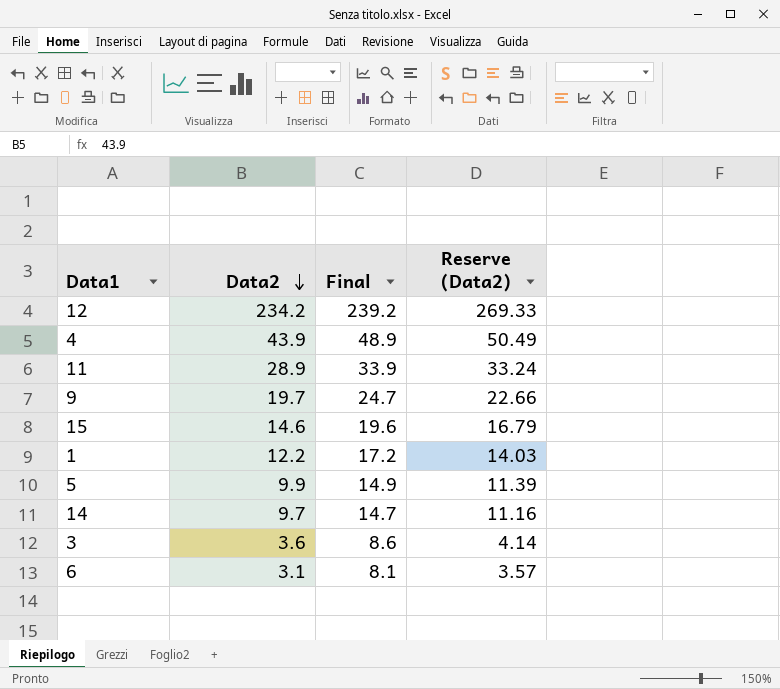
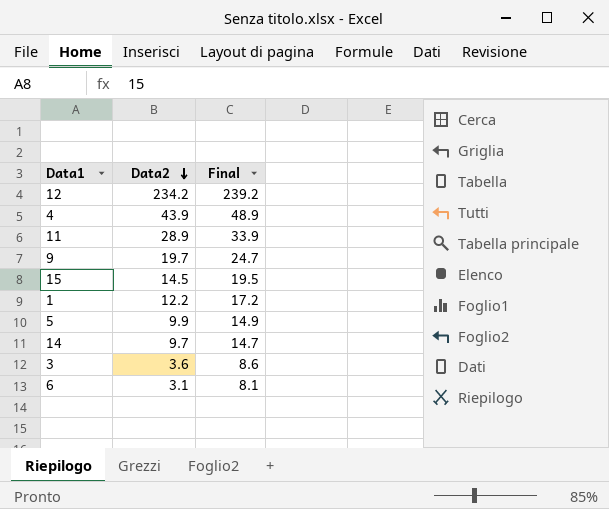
column Reserve (Data2) | formula: [Data2] * 1.15 -> none
15 | Data2: 14.6 -> 14.5
15 | Final: 19.6 -> 19.5

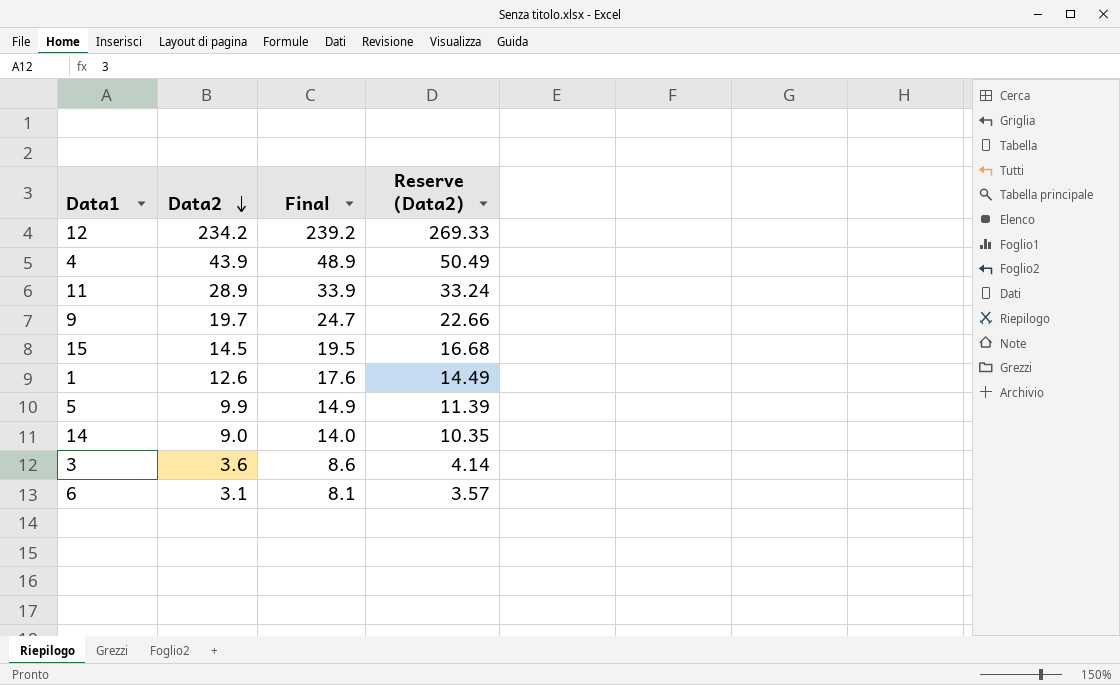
column Reserve (Data2) | formula: none -> [Data2] * 1.15
1 | Data2: 12.2 -> 12.6
1 | Final: 17.2 -> 17.6
14 | Data2: 9.7 -> 9.0
14 | Final: 14.7 -> 14.0

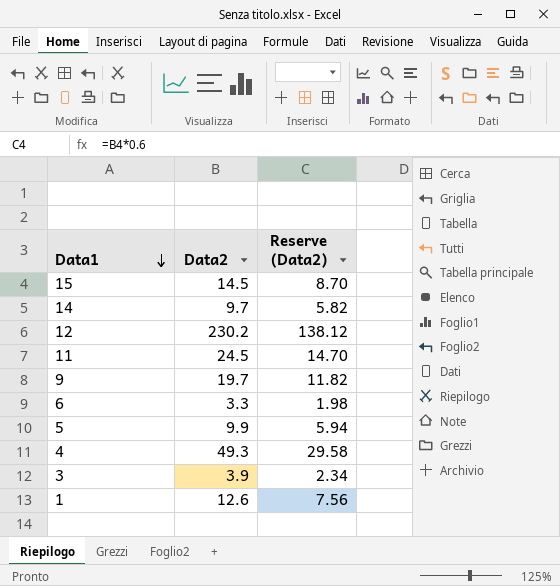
row order: Data2 descending -> Data1 descending
column Final | formula: [Data2] + 5 -> none
column Reserve (Data2) | formula: [Data2] * 1.15 -> [Data2] * 0.6
14 | Data2: 9.0 -> 9.7
12 | Data2: 234.2 -> 230.2
11 | Data2: 28.9 -> 24.5
6 | Data2: 3.1 -> 3.3
4 | Data2: 43.9 -> 49.3
3 | Data2: 3.6 -> 3.9

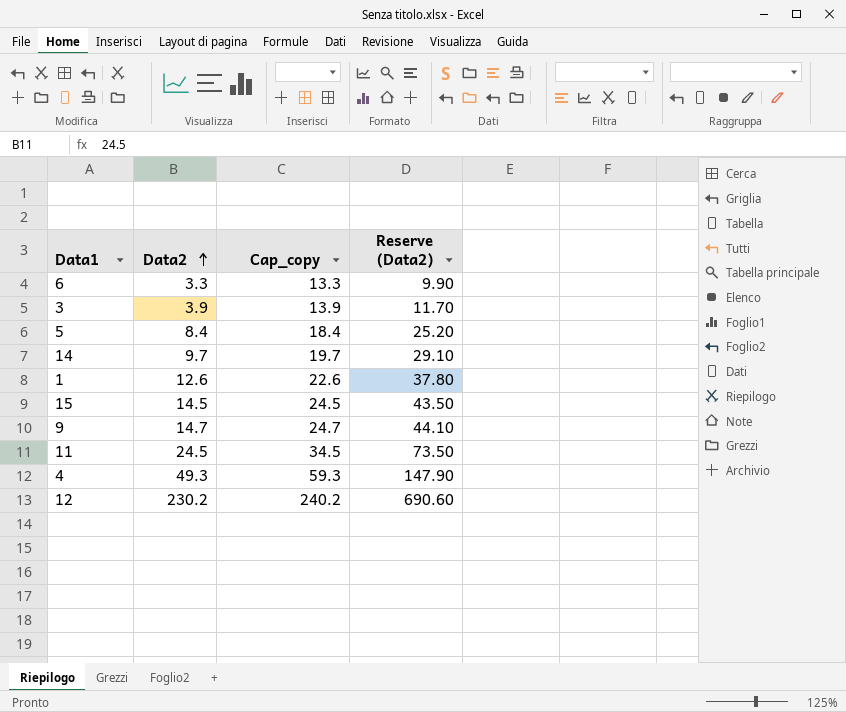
row order: Data1 descending -> Data2 ascending
column Cap_copy | formula: none -> [Data2] + 10
column Reserve (Data2) | formula: [Data2] * 0.6 -> [Data2] * 3
5 | Data2: 9.9 -> 8.4
9 | Data2: 19.7 -> 14.7

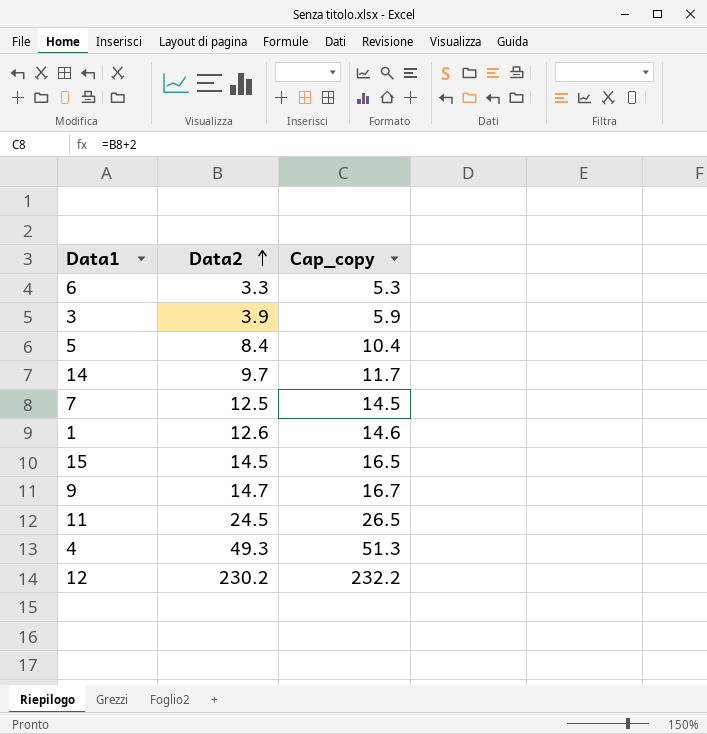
column Reserve (Data2) | formula: [Data2] * 3 -> none
column Cap_copy | formula: [Data2] + 10 -> [Data2] + 2
row 7: none -> 12.5 | 14.5

